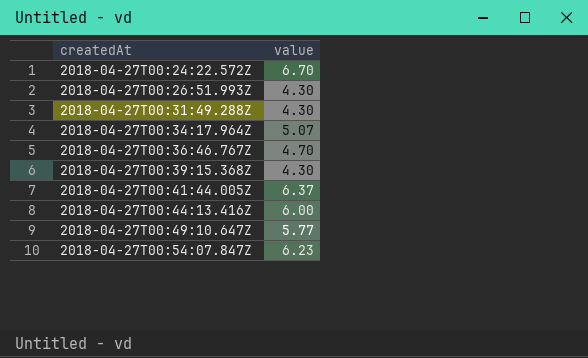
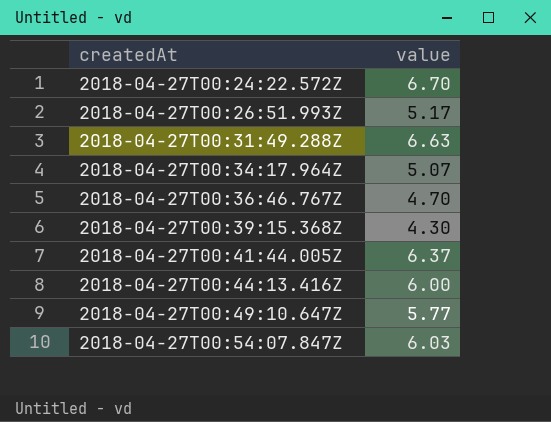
2018-04-27T00:26:51.993Z | value: 4.30 -> 5.17
2018-04-27T00:31:49.288Z | value: 4.30 -> 6.63
2018-04-27T00:54:07.847Z | value: 6.23 -> 6.03

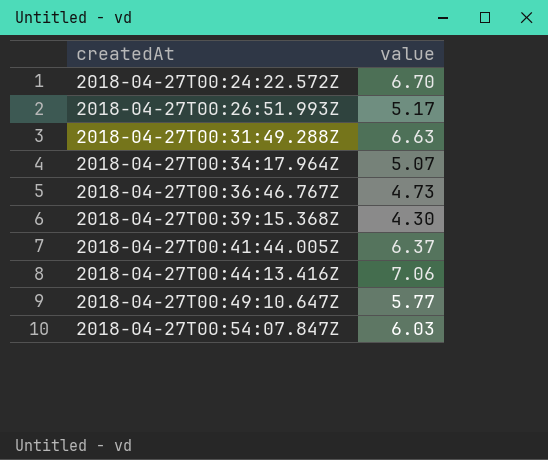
2018-04-27T00:36:46.767Z | value: 4.70 -> 4.73
2018-04-27T00:44:13.416Z | value: 6.00 -> 7.06

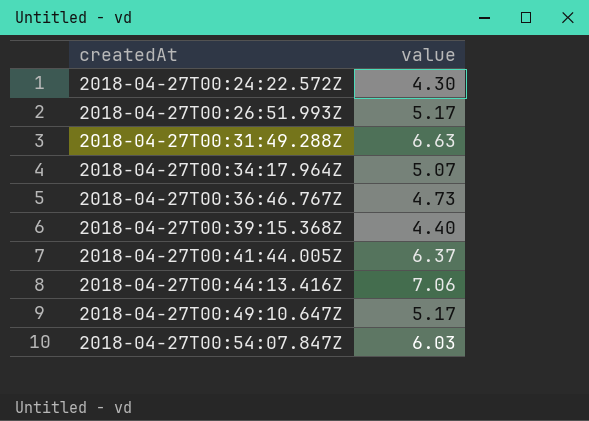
2018-04-27T00:24:22.572Z | value: 6.70 -> 4.30
2018-04-27T00:39:15.368Z | value: 4.30 -> 4.40
2018-04-27T00:49:10.647Z | value: 5.77 -> 5.17

